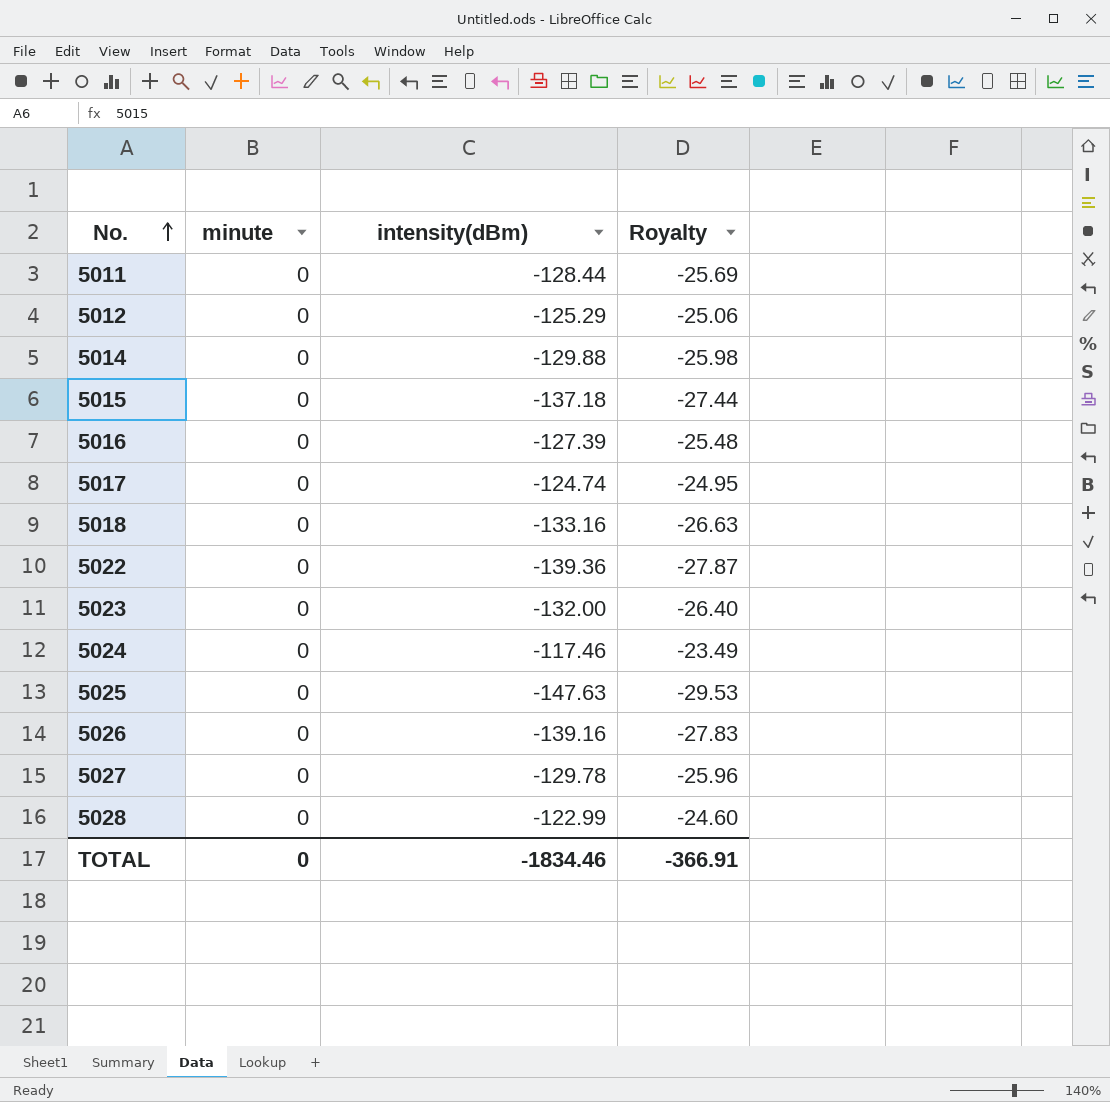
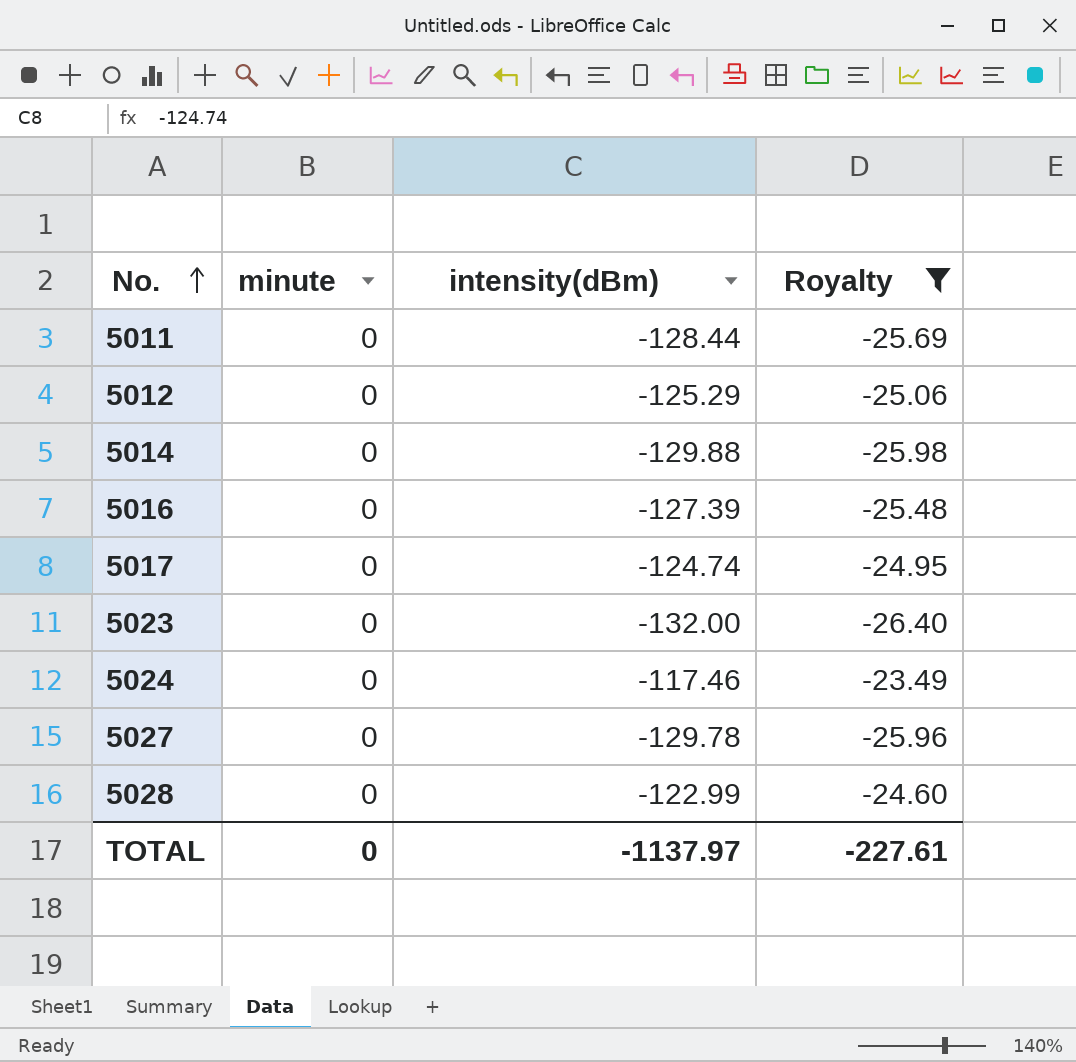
filter: none -> Royalty >= -26.40
TOTAL | intensity(dBm): -1834.46 -> -1137.97
TOTAL | Royalty: -366.91 -> -227.61

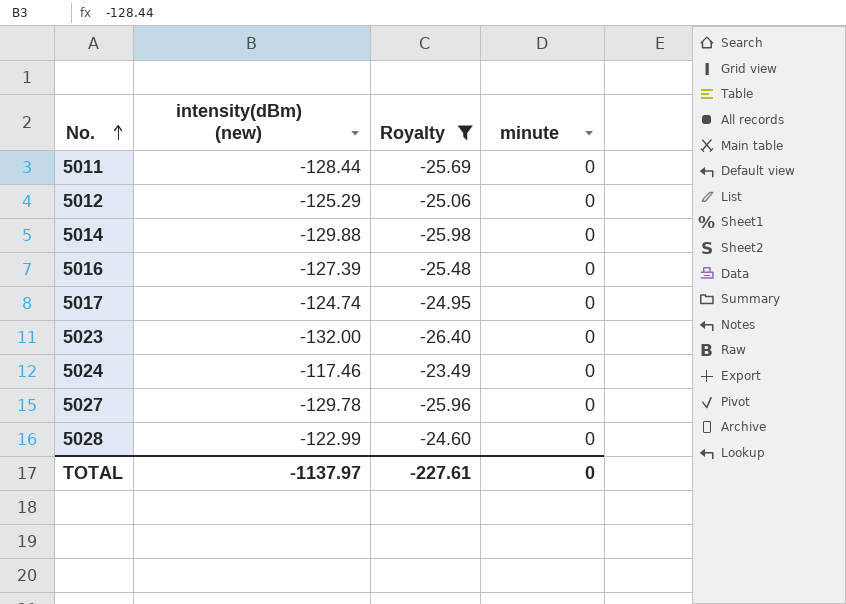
column name: intensity(dBm) -> intensity(dBm) (new)
column minute | position: 2 -> 4

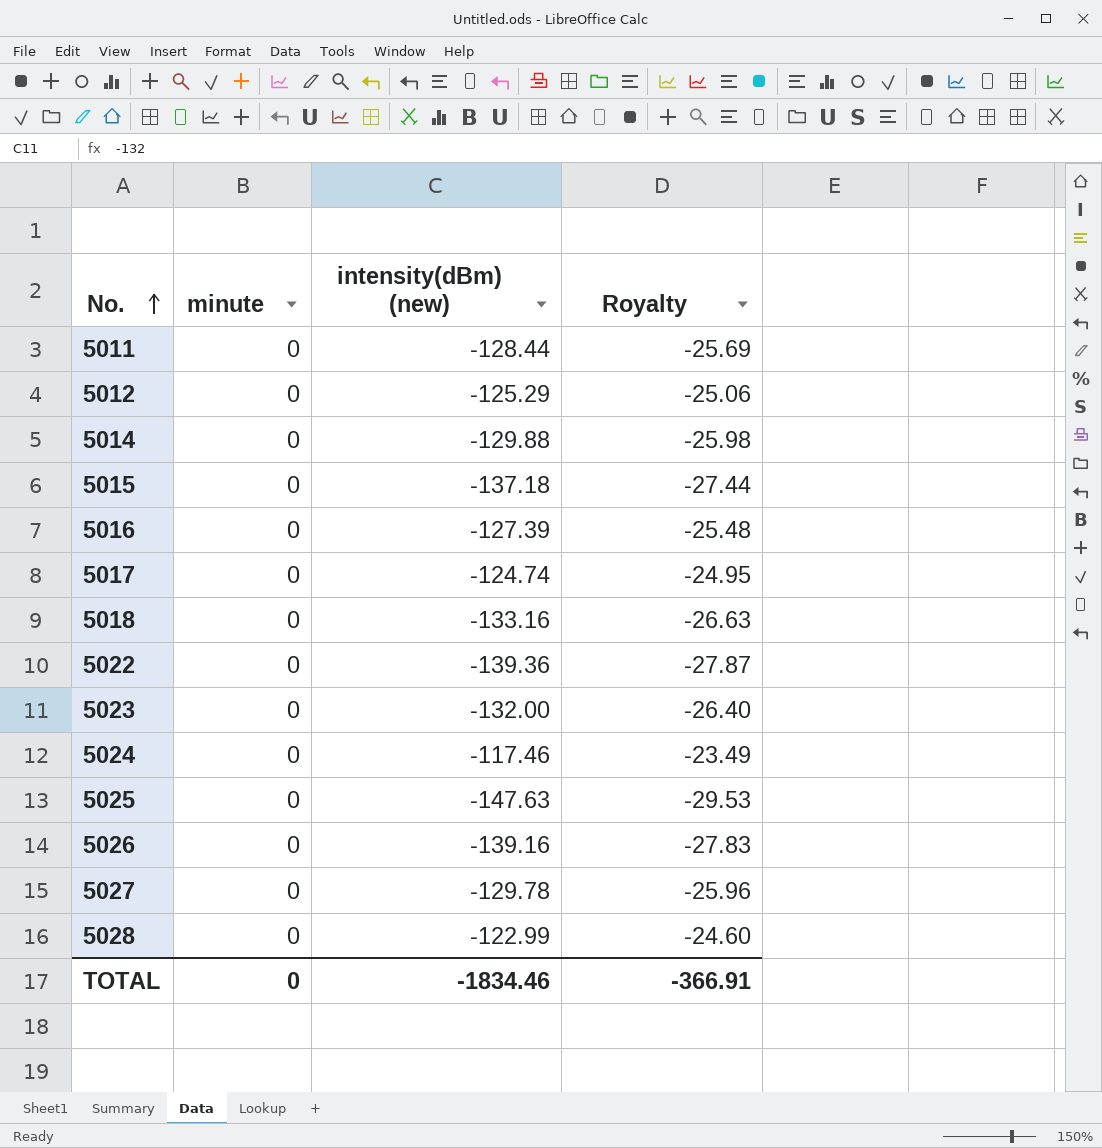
filter: Royalty >= -26.40 -> none
column minute | position: 4 -> 2
TOTAL | intensity(dBm) (new): -1137.97 -> -1834.46
TOTAL | Royalty: -227.61 -> -366.91

